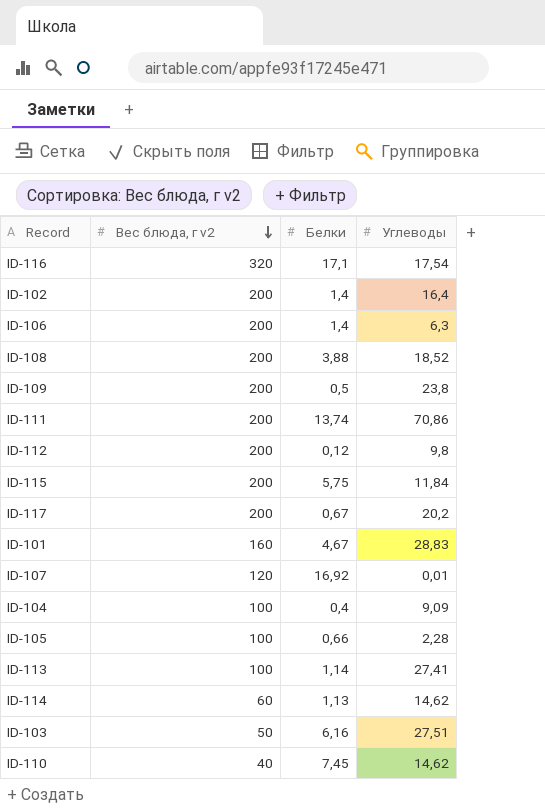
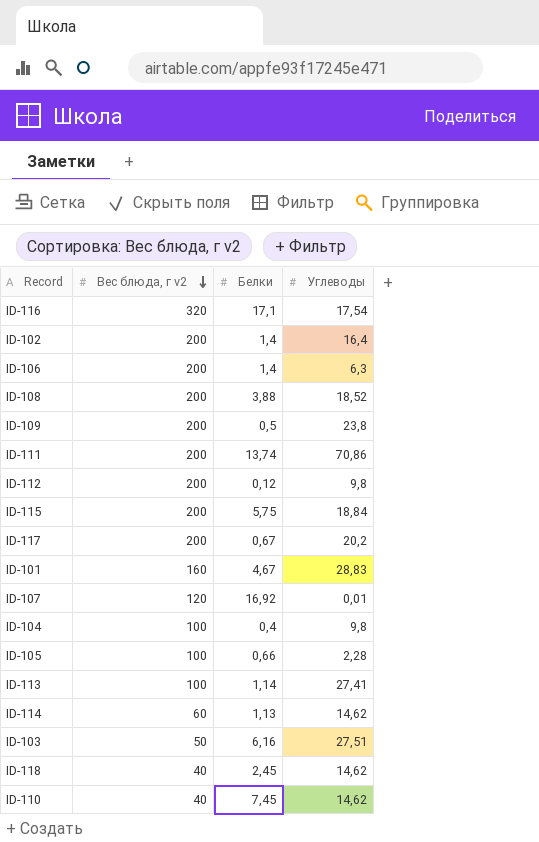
ID-115 | Углеводы: 11,84 -> 18,84
ID-104 | Углеводы: 9,09 -> 9,8
row ID-118: none -> 40 | 2,45 | 14,62

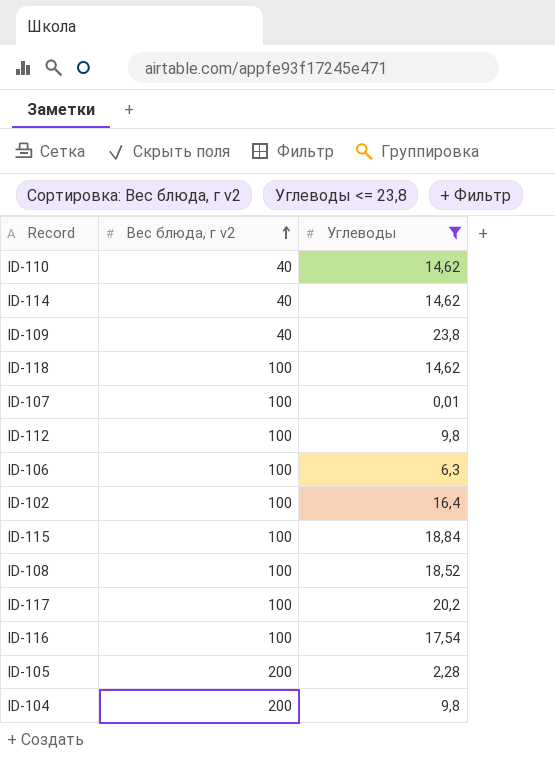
filter: none -> Углеводы <= 23,8
row order: Вес блюда, г v2 descending -> Вес блюда, г v2 ascending
column Белки | position: 3 -> none
ID-114 | Вес блюда, г v2: 60 -> 40
ID-109 | Вес блюда, г v2: 200 -> 40
ID-118 | Вес блюда, г v2: 40 -> 100
ID-107 | Вес блюда, г v2: 120 -> 100
ID-112 | Вес блюда, г v2: 200 -> 100
ID-106 | Вес блюда, г v2: 200 -> 100
ID-102 | Вес блюда, г v2: 200 -> 100
ID-115 | Вес блюда, г v2: 200 -> 100
ID-108 | Вес блюда, г v2: 200 -> 100
ID-117 | Вес блюда, г v2: 200 -> 100
ID-116 | Вес блюда, г v2: 320 -> 100
ID-105 | Вес блюда, г v2: 100 -> 200
ID-104 | Вес блюда, г v2: 100 -> 200

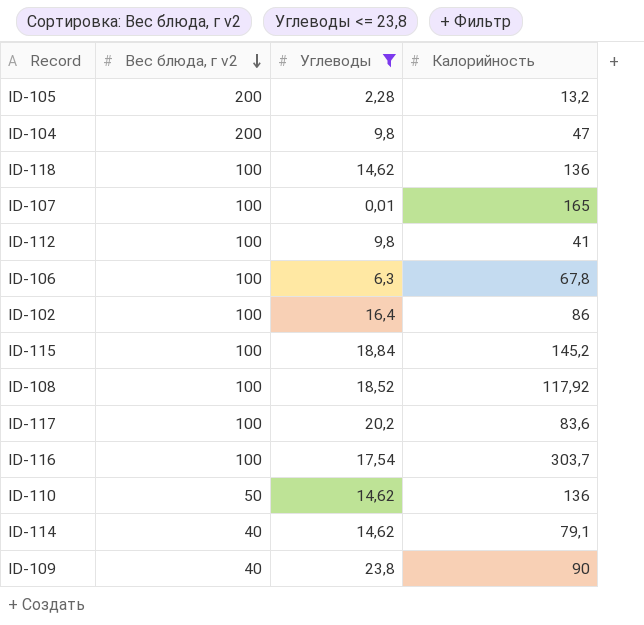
row order: Вес блюда, г v2 ascending -> Вес блюда, г v2 descending
column Калорийность | position: none -> 4
ID-110 | Вес блюда, г v2: 40 -> 50

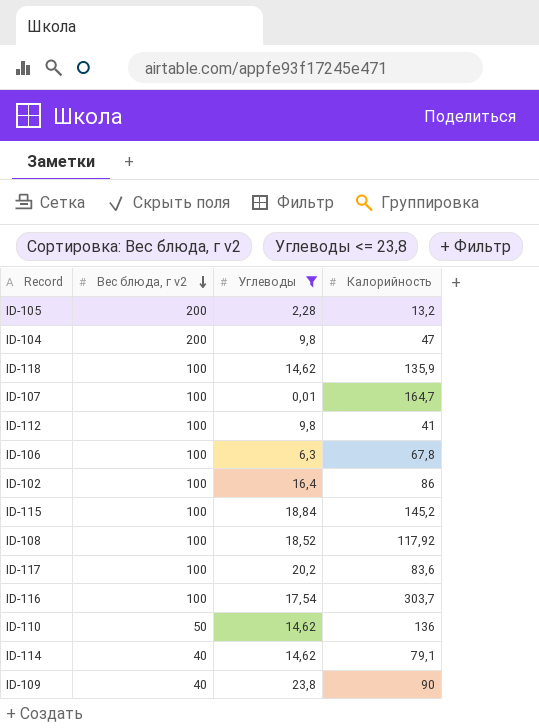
ID-118 | Калорийность: 136 -> 135,9
ID-107 | Калорийность: 165 -> 164,7

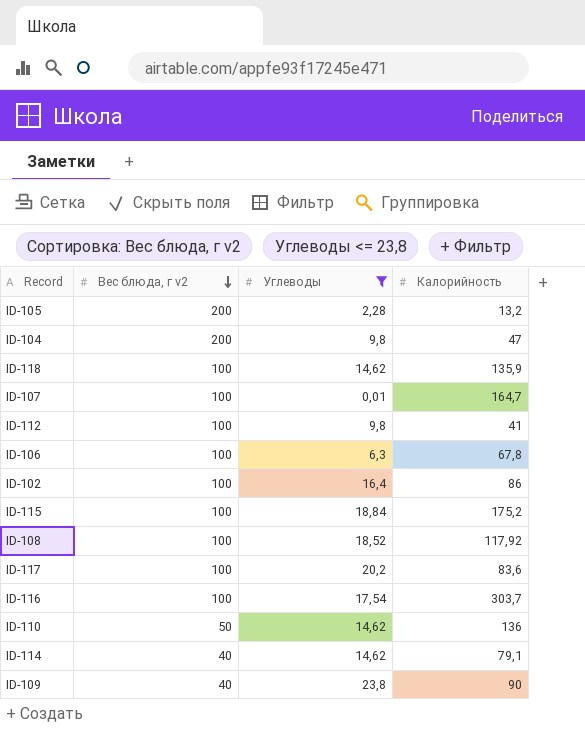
ID-115 | Калорийность: 145,2 -> 175,2

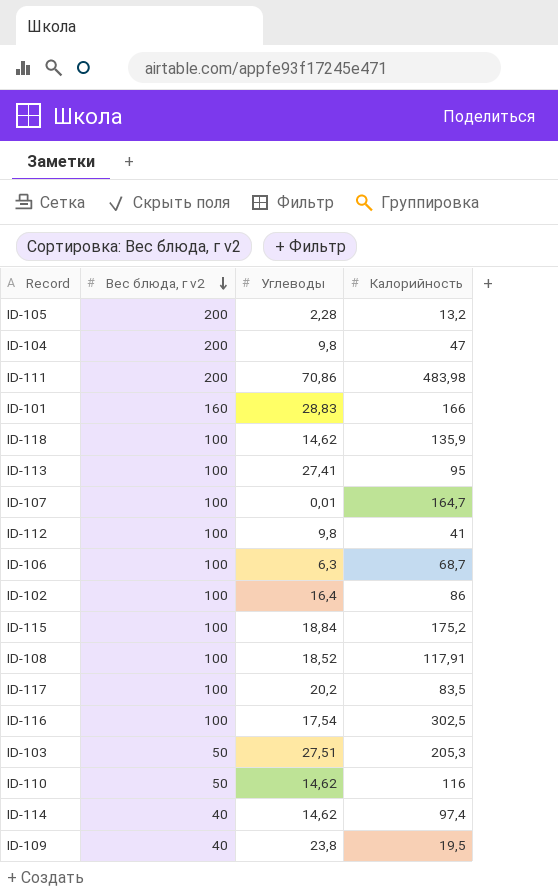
filter: Углеводы <= 23,8 -> none
ID-106 | Калорийность: 67,8 -> 68,7
ID-108 | Калорийность: 117,92 -> 117,91
ID-117 | Калорийность: 83,6 -> 83,5
ID-116 | Калорийность: 303,7 -> 302,5
ID-110 | Калорийность: 136 -> 116
ID-114 | Калорийность: 79,1 -> 97,4
ID-109 | Калорийность: 90 -> 19,5

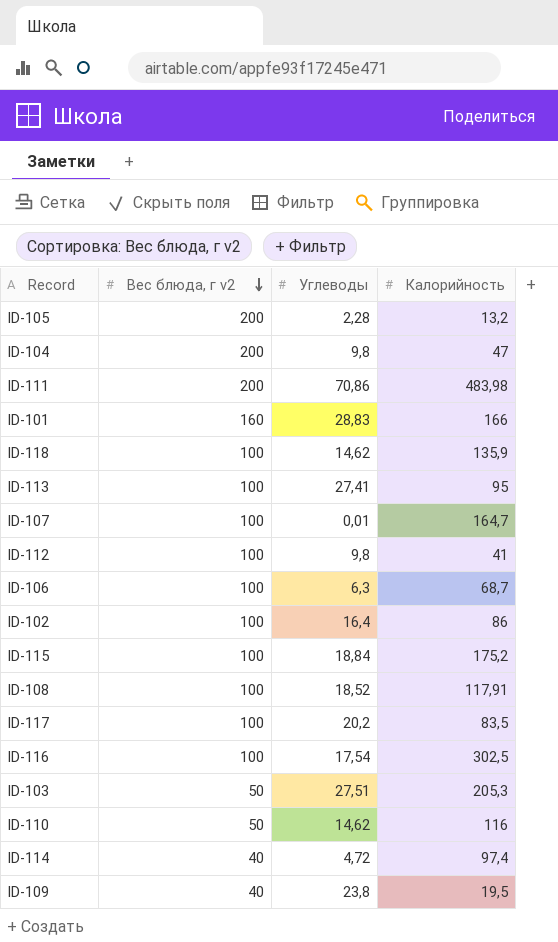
ID-114 | Углеводы: 14,62 -> 4,72

